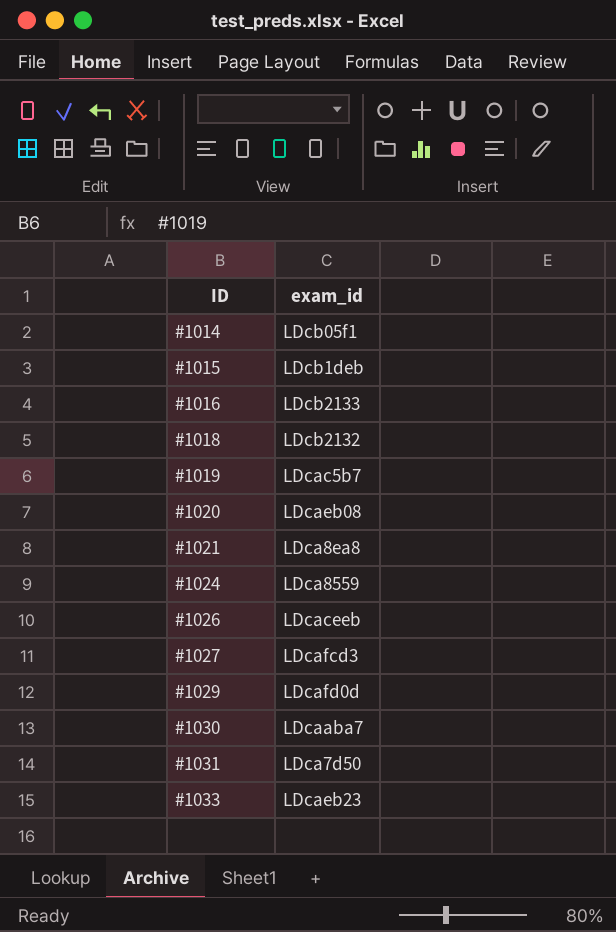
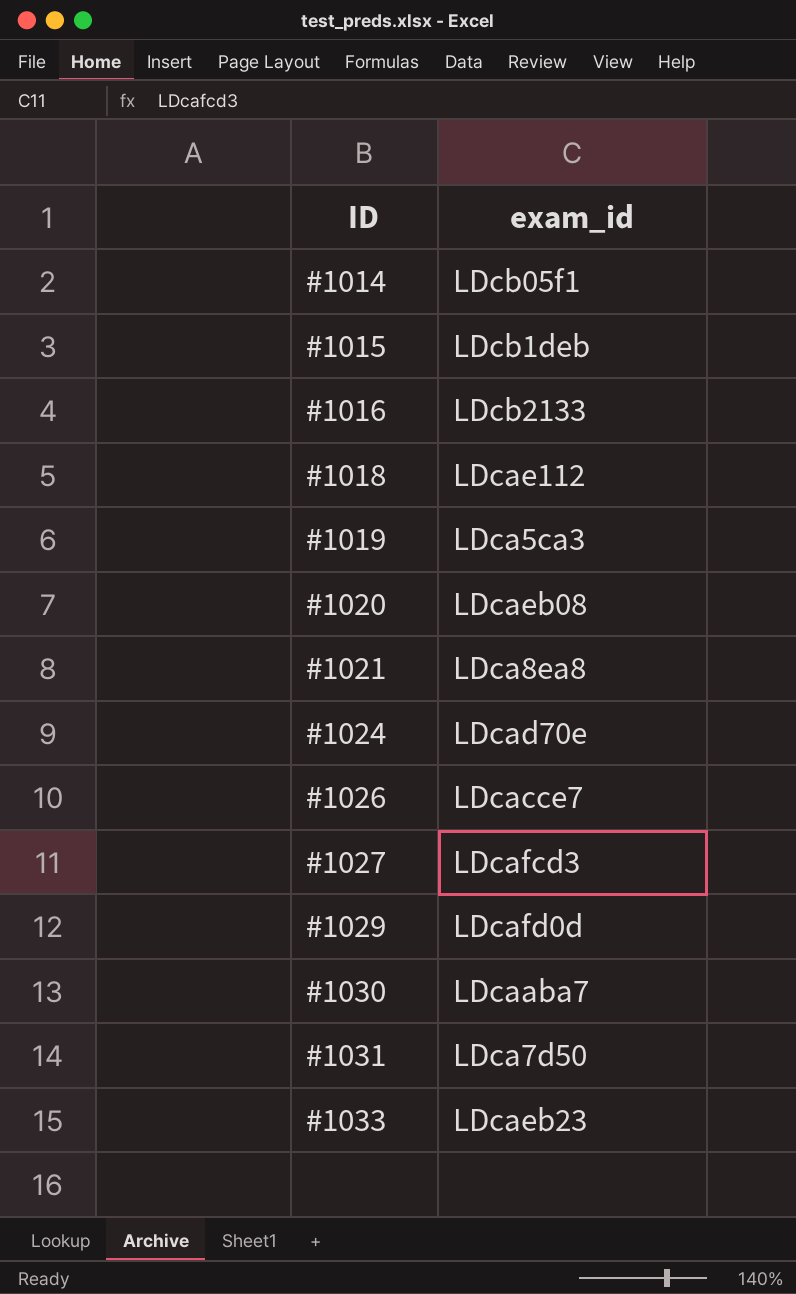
#1018 | exam_id: LDcb2132 -> LDcae112
#1019 | exam_id: LDcac5b7 -> LDca5ca3
#1024 | exam_id: LDca8559 -> LDcad70e
#1026 | exam_id: LDcaceeb -> LDcacce7

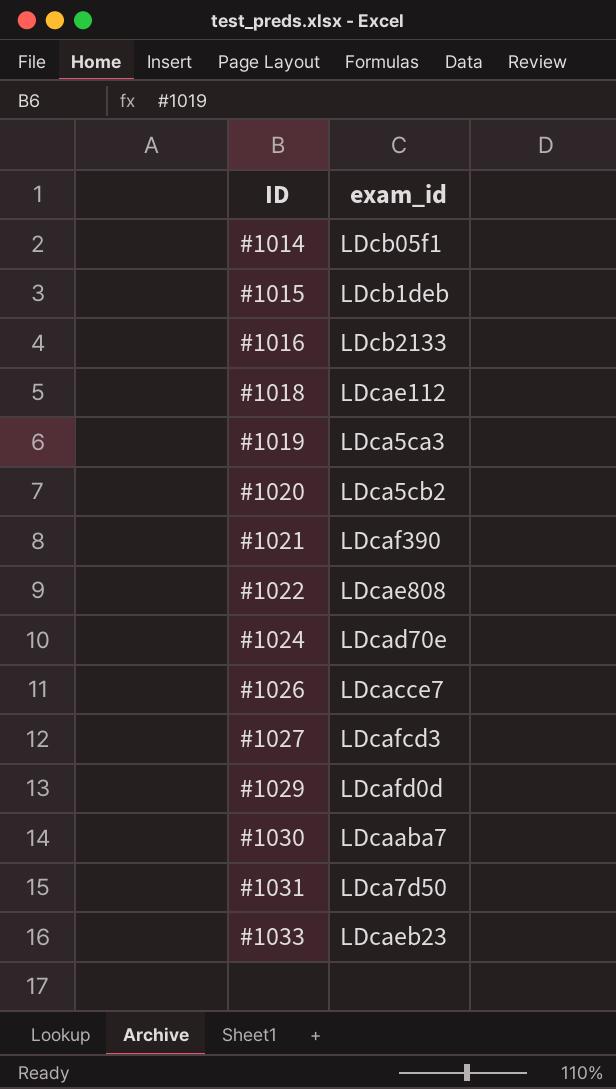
#1020 | exam_id: LDcaeb08 -> LDca5cb2
#1021 | exam_id: LDca8ea8 -> LDcaf390
row #1022: none -> LDcae808

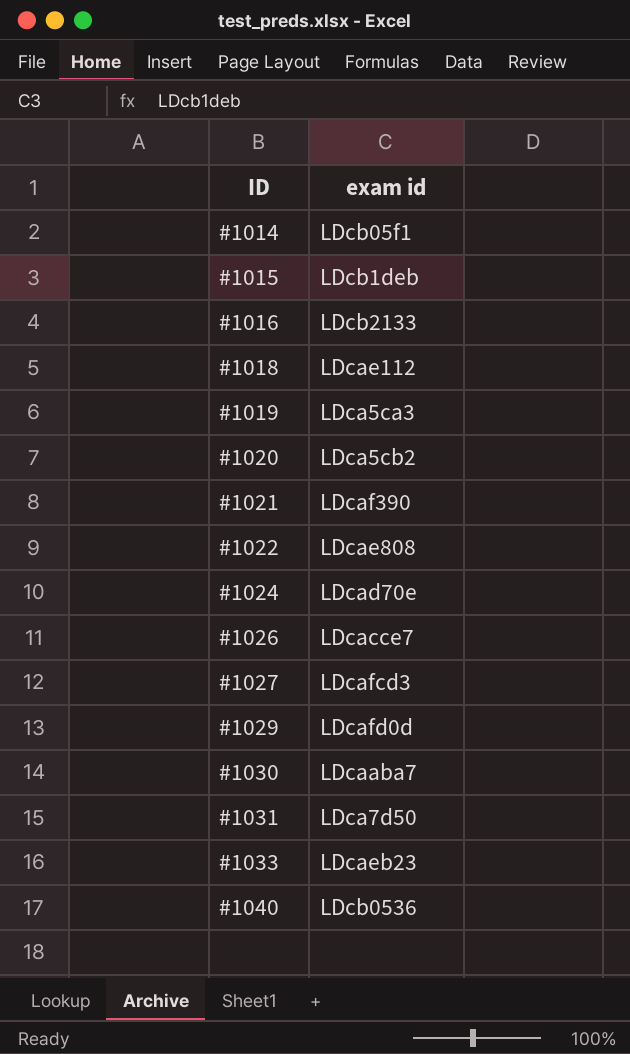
column name: exam_id -> exam id
row #1040: none -> LDcb0536

